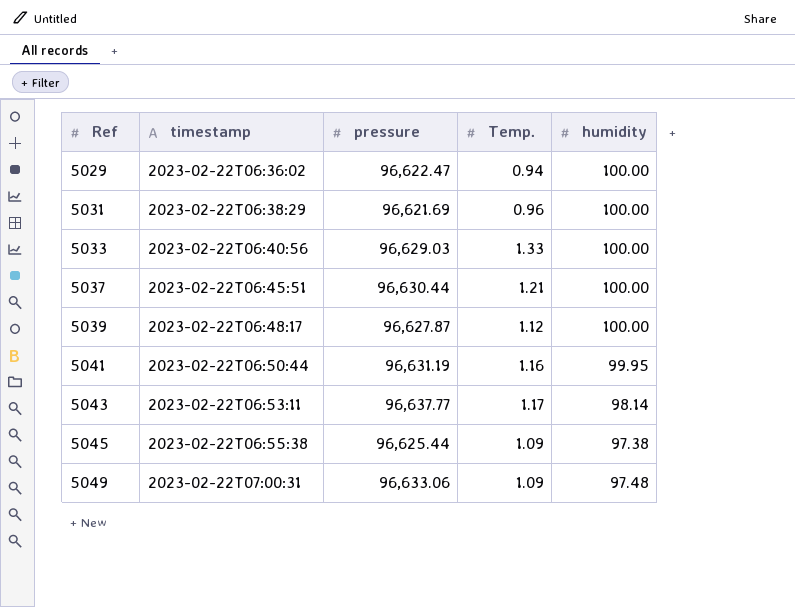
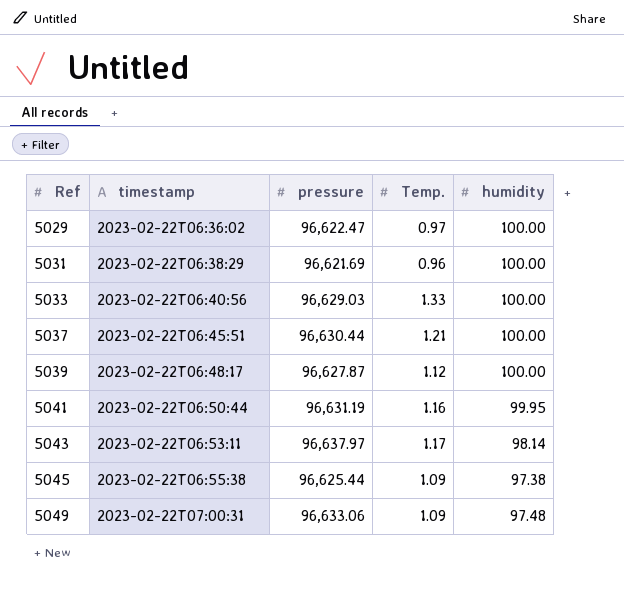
5029 | Temp.: 0.94 -> 0.97
5043 | pressure: 96,637.77 -> 96,637.97

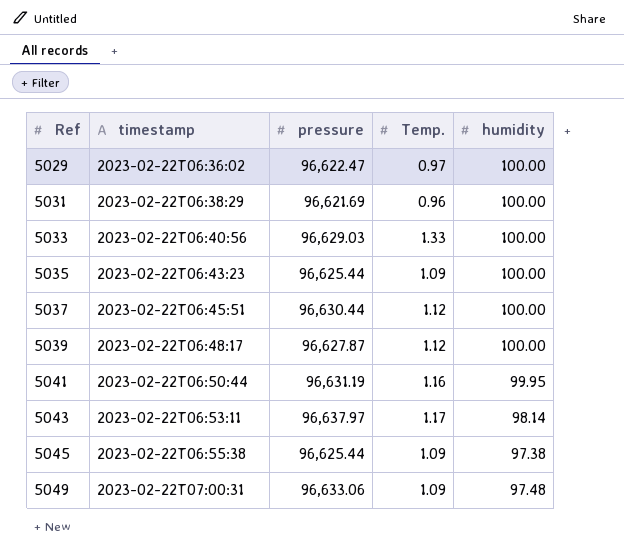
row 5035: none -> 2023-02-22T06:43:23 | 96,625.44 | 1.09 | 100.00
5037 | Temp.: 1.21 -> 1.12

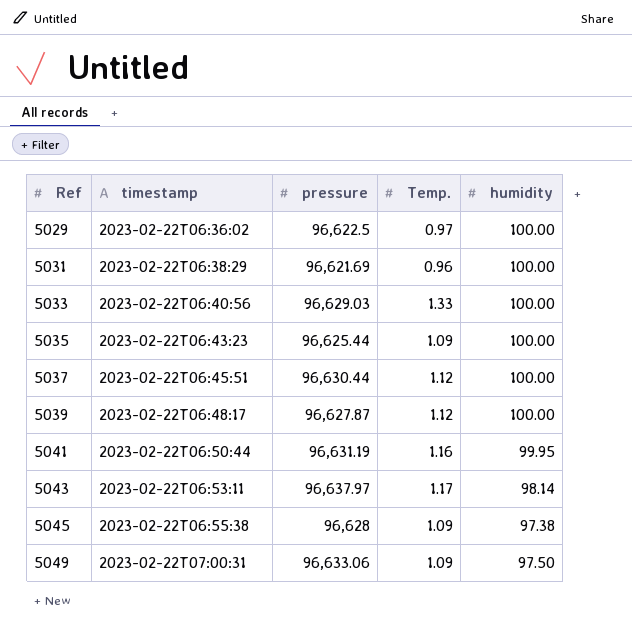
5029 | pressure: 96,622.47 -> 96,622.5
5045 | pressure: 96,625.44 -> 96,628
5049 | humidity: 97.48 -> 97.50

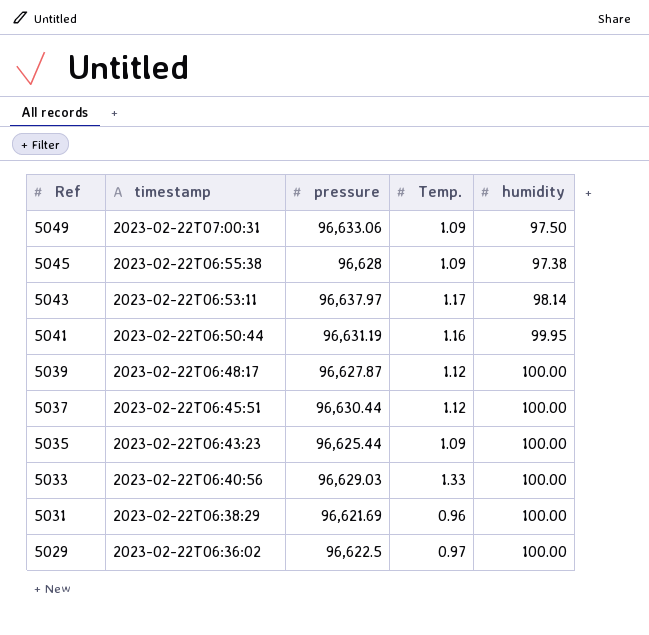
row order: Ref ascending -> Ref descending

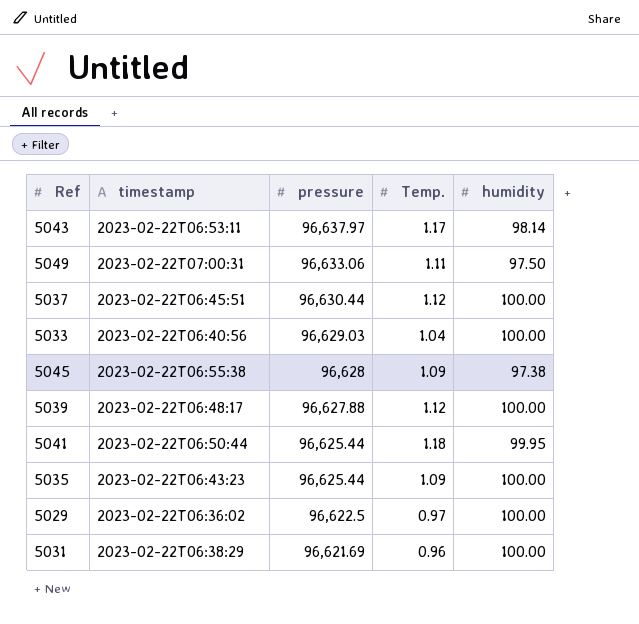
row order: Ref descending -> pressure descending
5049 | Temp.: 1.09 -> 1.11
5033 | Temp.: 1.33 -> 1.04
5039 | pressure: 96,627.87 -> 96,627.88
5041 | pressure: 96,631.19 -> 96,625.44
5041 | Temp.: 1.16 -> 1.18

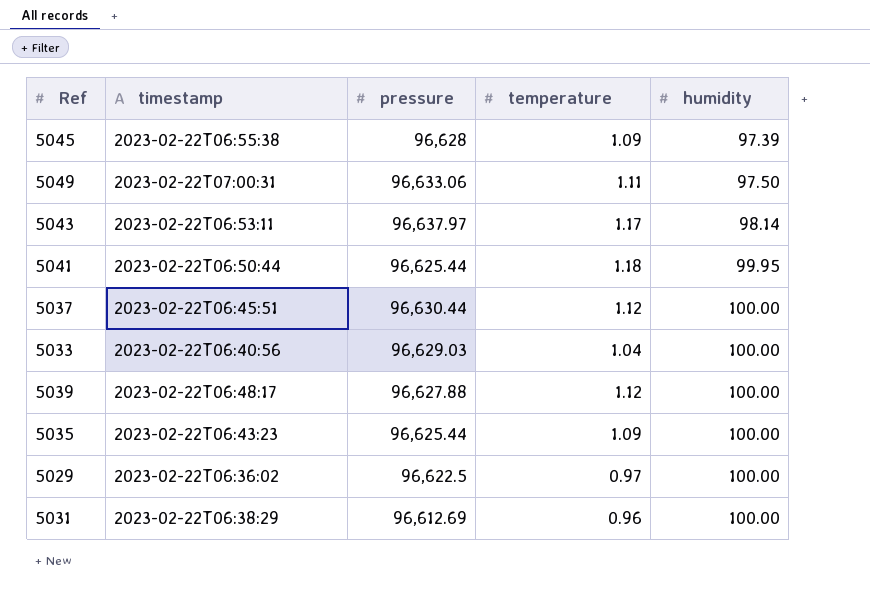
row order: pressure descending -> humidity ascending
column name: Temp. -> temperature
5045 | humidity: 97.38 -> 97.39
5031 | pressure: 96,621.69 -> 96,612.69

